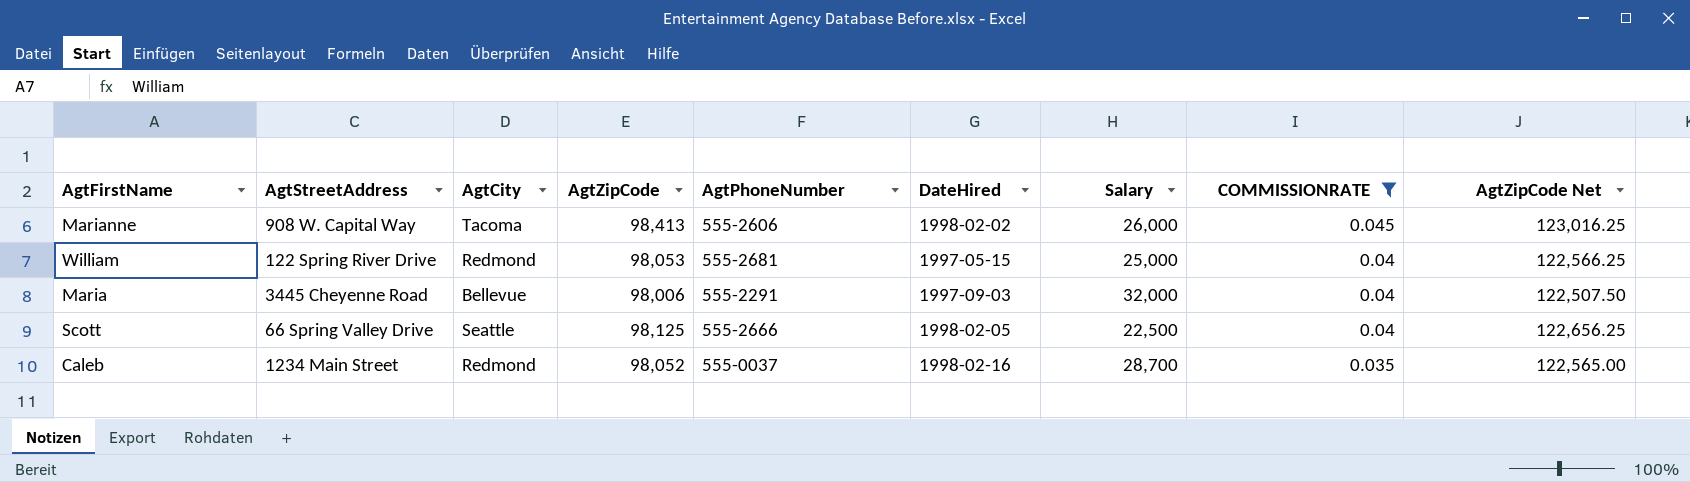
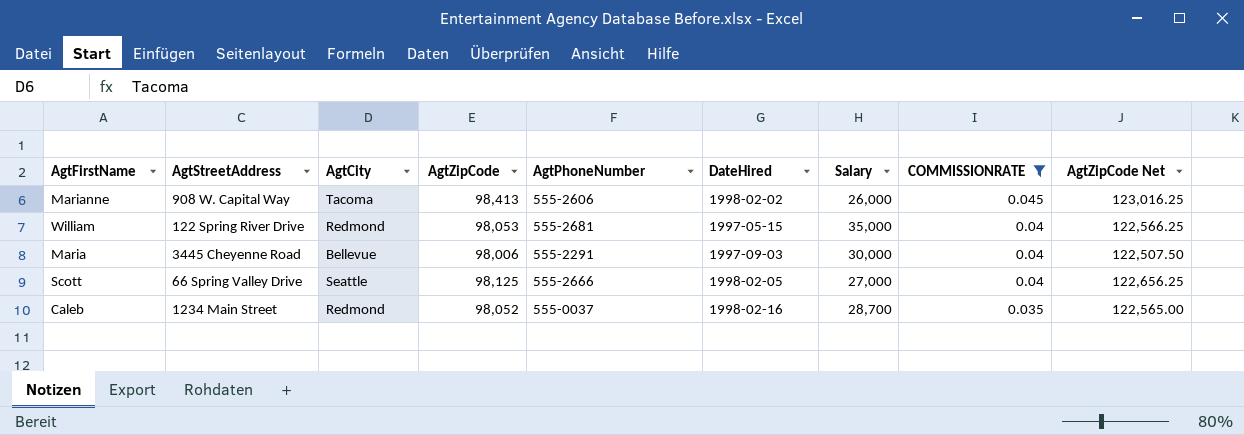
William | Salary: 25,000 -> 35,000
Maria | Salary: 32,000 -> 30,000
Scott | Salary: 22,500 -> 27,000

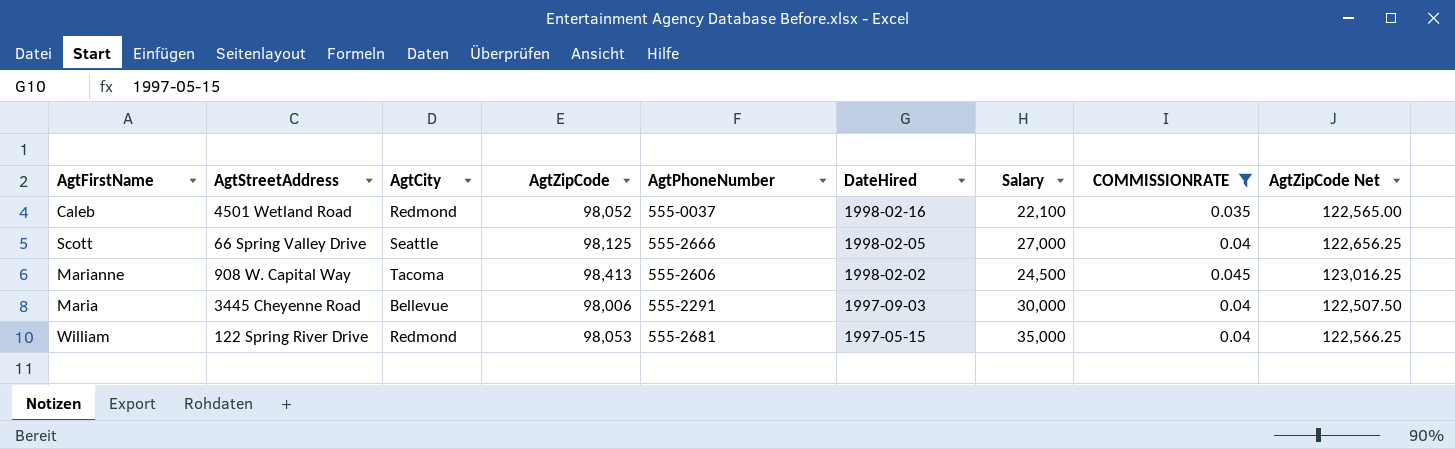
row order: COMMISSIONRATE descending -> DateHired descending
Caleb | AgtStreetAddress: 1234 Main Street -> 4501 Wetland Road
Caleb | Salary: 28,700 -> 22,100
Marianne | Salary: 26,000 -> 24,500

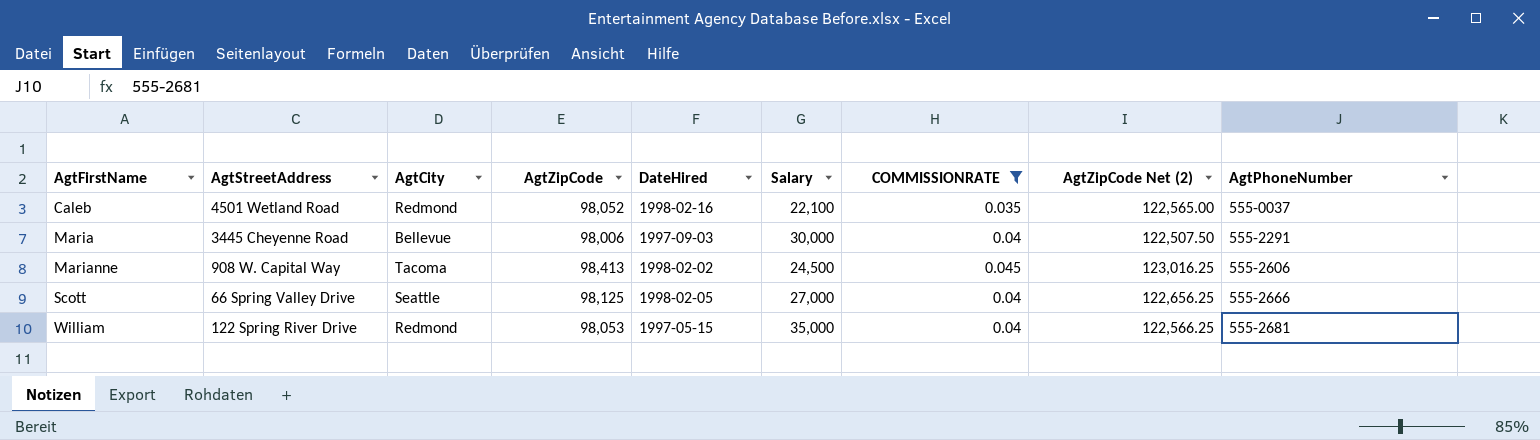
row order: DateHired descending -> AgtFirstName ascending
column name: AgtZipCode Net -> AgtZipCode Net (2)
column AgtPhoneNumber | position: 5 -> 9

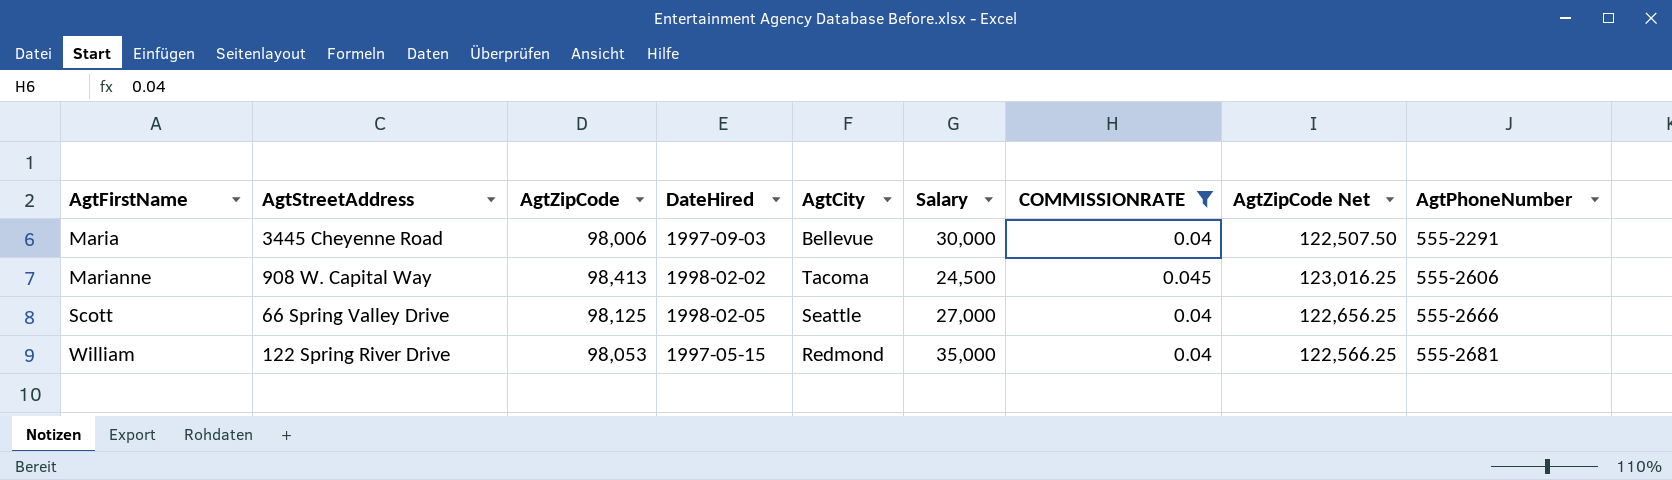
column AgtCity | position: 3 -> 5
column name: AgtZipCode Net (2) -> AgtZipCode Net
row Caleb: 4501 Wetland Road | Redmond | 98,052 | 1998-02-16 | 22,100 | 0.035 | 122,565.00 | 555-0037 -> none

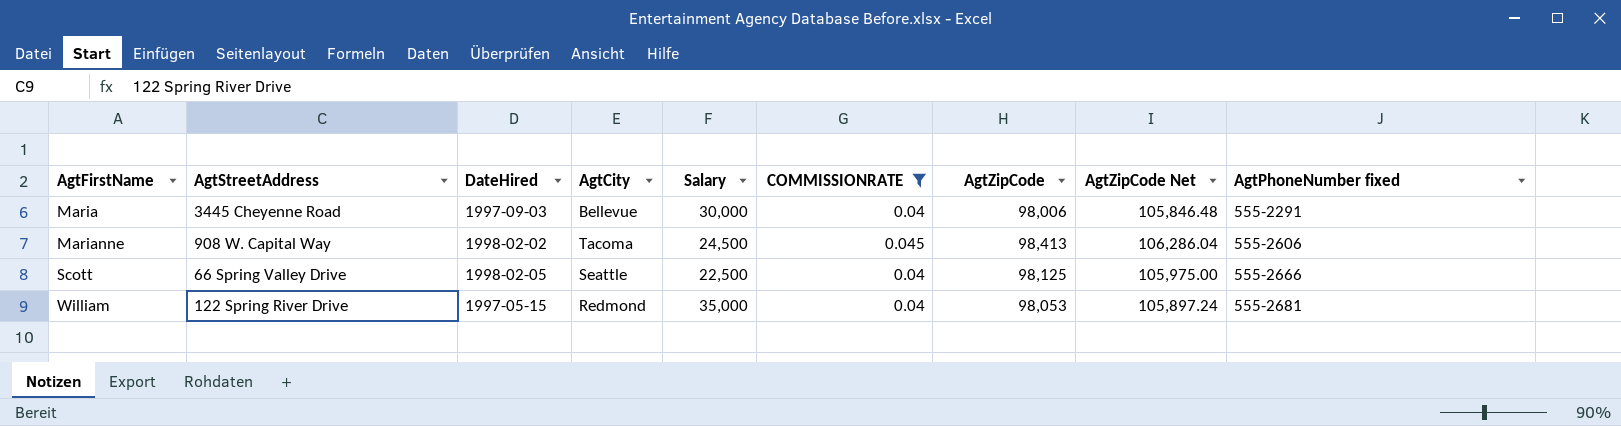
column AgtZipCode | position: 3 -> 7
column AgtZipCode Net | formula: [AgtZipCode] * 1.25 -> [AgtZipCode] * 1.08
column name: AgtPhoneNumber -> AgtPhoneNumber fixed
Scott | Salary: 27,000 -> 22,500

